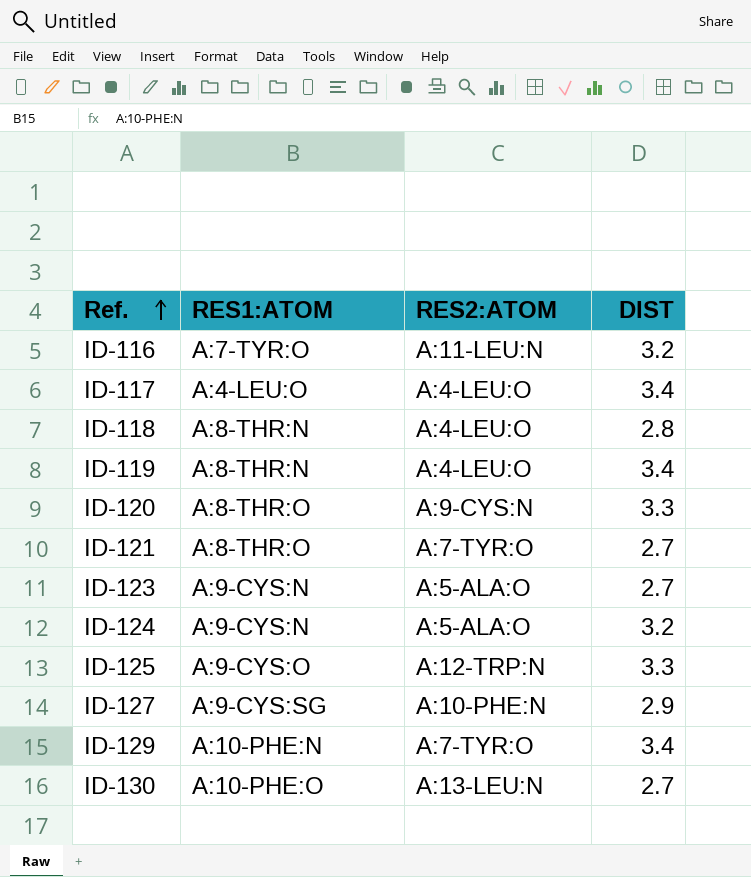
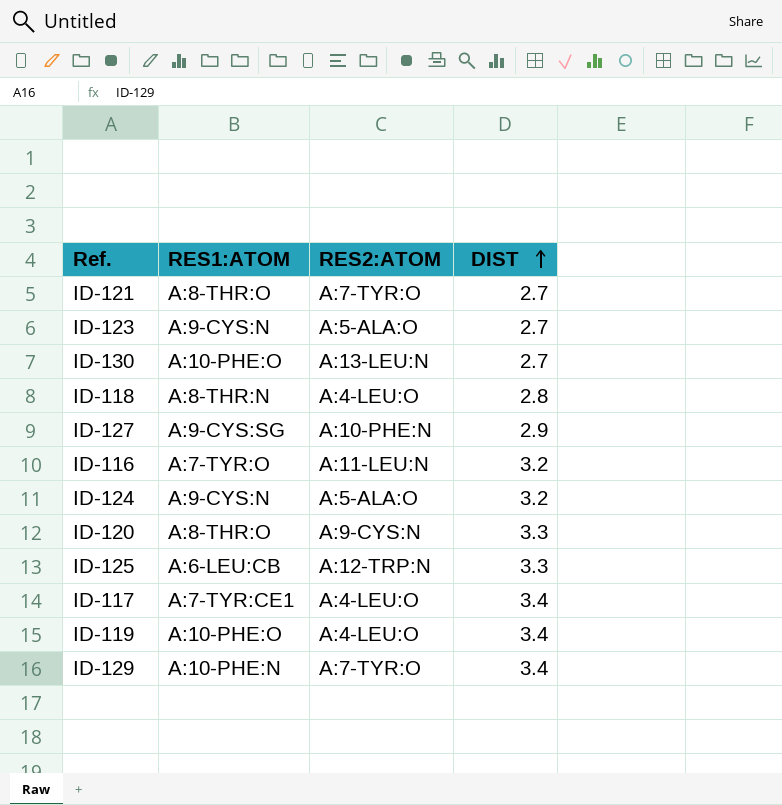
row order: Ref. ascending -> DIST ascending
ID-125 | RES1:ATOM: A:9-CYS:O -> A:6-LEU:CB
ID-117 | RES1:ATOM: A:4-LEU:O -> A:7-TYR:CE1
ID-119 | RES1:ATOM: A:8-THR:N -> A:10-PHE:O

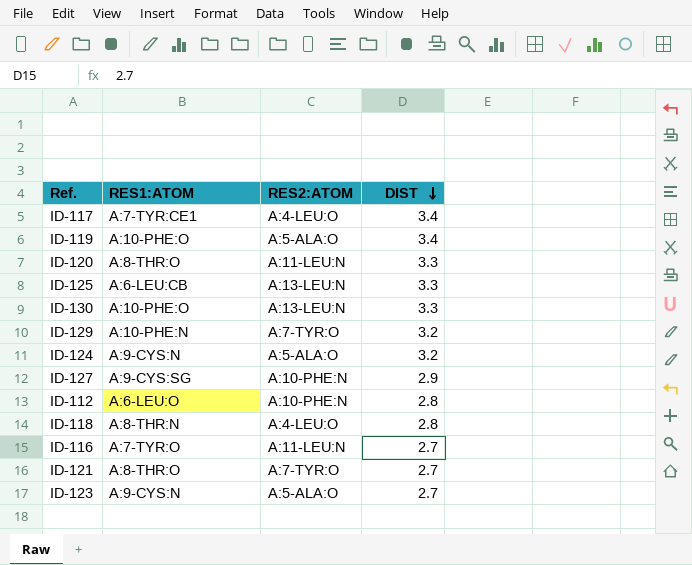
row order: DIST ascending -> DIST descending
ID-119 | RES2:ATOM: A:4-LEU:O -> A:5-ALA:O
ID-120 | RES2:ATOM: A:9-CYS:N -> A:11-LEU:N
ID-125 | RES2:ATOM: A:12-TRP:N -> A:13-LEU:N
ID-130 | DIST: 2.7 -> 3.3
ID-129 | DIST: 3.4 -> 3.2
row ID-112: none -> A:6-LEU:O | A:10-PHE:N | 2.8
ID-116 | DIST: 3.2 -> 2.7

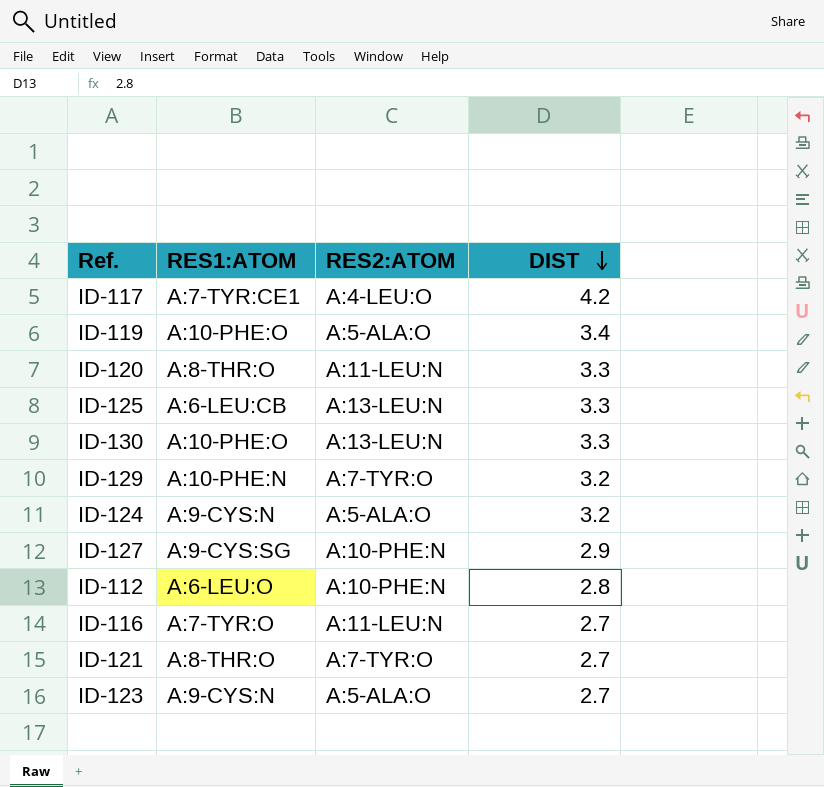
row ID-118: A:8-THR:N | A:4-LEU:O | 2.8 -> none
ID-117 | DIST: 3.4 -> 4.2

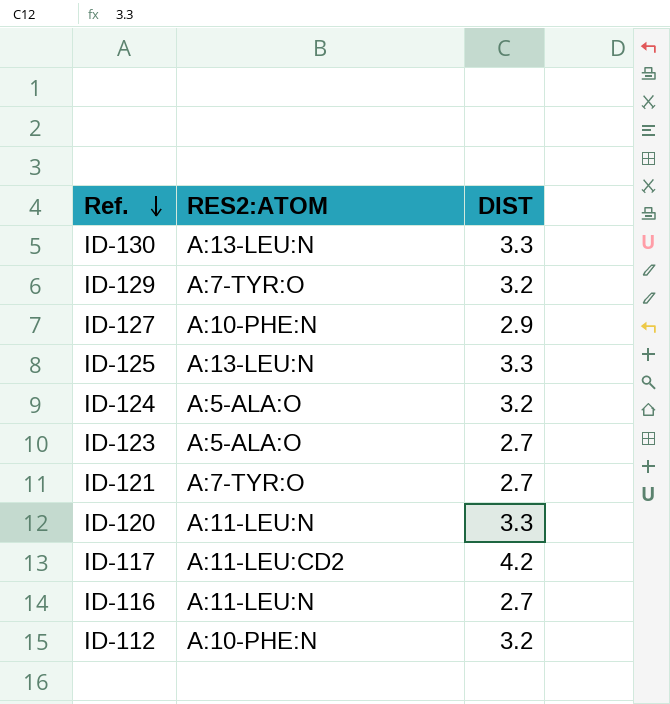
row order: DIST descending -> Ref. descending
column RES1:ATOM | position: 2 -> none
row ID-119: A:10-PHE:O | A:5-ALA:O | 3.4 -> none
ID-117 | RES2:ATOM: A:4-LEU:O -> A:11-LEU:CD2
ID-112 | DIST: 2.8 -> 3.2

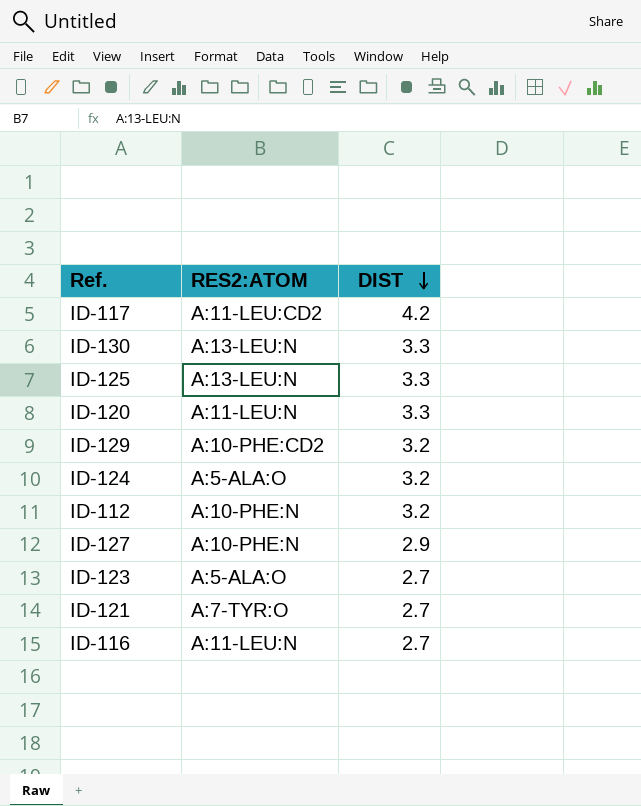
row order: Ref. descending -> DIST descending
ID-129 | RES2:ATOM: A:7-TYR:O -> A:10-PHE:CD2

